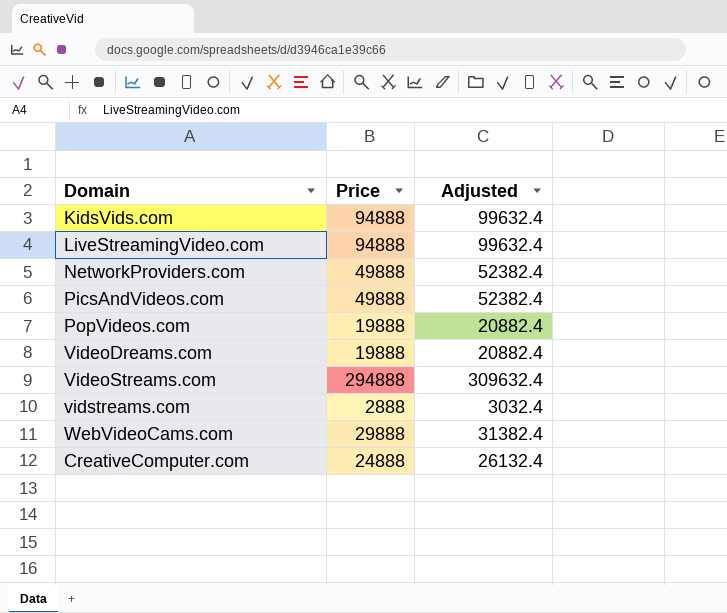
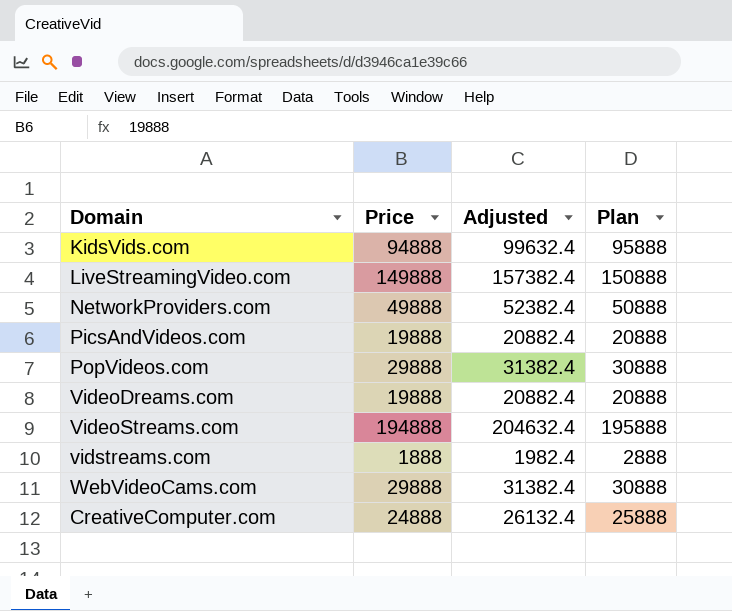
column Plan | formula: none -> [Price] + 1000
LiveStreamingVideo.com | Price: 94888 -> 149888
LiveStreamingVideo.com | Adjusted: 99632.4 -> 157382.4
PicsAndVideos.com | Price: 49888 -> 19888
PicsAndVideos.com | Adjusted: 52382.4 -> 20882.4
PopVideos.com | Price: 19888 -> 29888
PopVideos.com | Adjusted: 20882.4 -> 31382.4
VideoStreams.com | Price: 294888 -> 194888
VideoStreams.com | Adjusted: 309632.4 -> 204632.4
vidstreams.com | Price: 2888 -> 1888
vidstreams.com | Adjusted: 3032.4 -> 1982.4

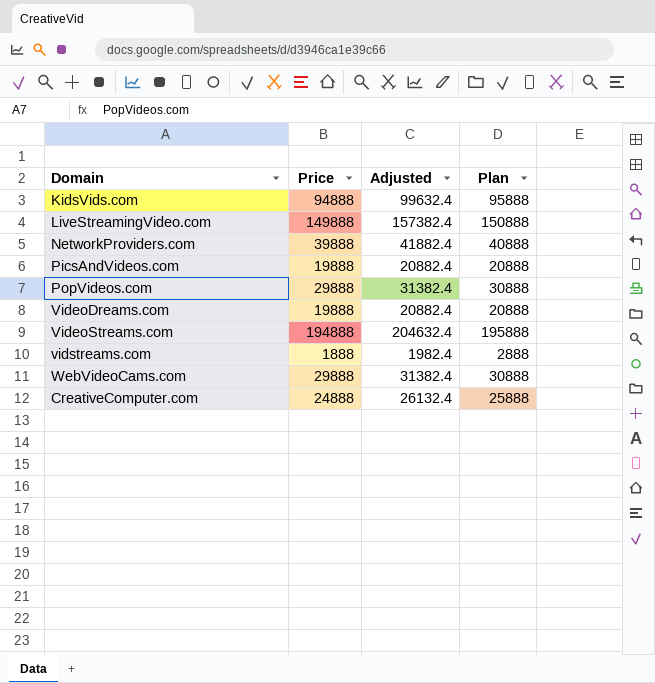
NetworkProviders.com | Price: 49888 -> 39888
NetworkProviders.com | Adjusted: 52382.4 -> 41882.4
NetworkProviders.com | Plan: 50888 -> 40888

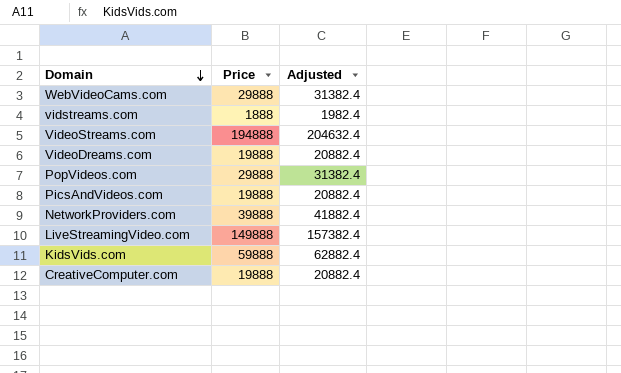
row order: none -> Domain descending
column Plan | formula: [Price] + 1000 -> none
KidsVids.com | Price: 94888 -> 59888
KidsVids.com | Adjusted: 99632.4 -> 62882.4
CreativeComputer.com | Price: 24888 -> 19888
CreativeComputer.com | Adjusted: 26132.4 -> 20882.4

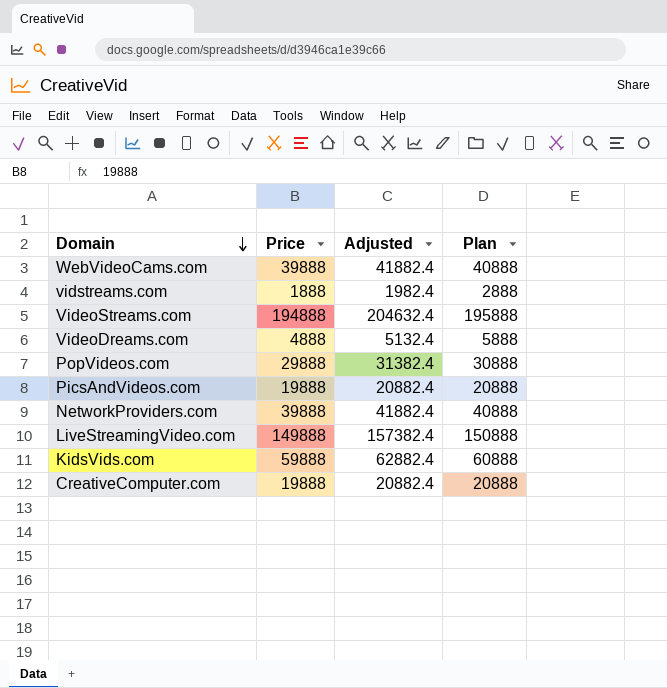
column Plan | formula: none -> [Price] + 1000
WebVideoCams.com | Price: 29888 -> 39888
WebVideoCams.com | Adjusted: 31382.4 -> 41882.4
VideoDreams.com | Price: 19888 -> 4888
VideoDreams.com | Adjusted: 20882.4 -> 5132.4

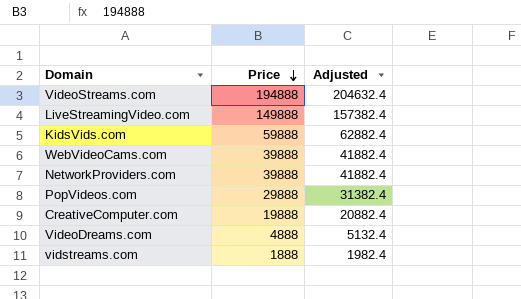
row order: Domain descending -> Price descending
column Plan | formula: [Price] + 1000 -> none
row PicsAndVideos.com: 19888 | 20882.4 | 20888 -> none

